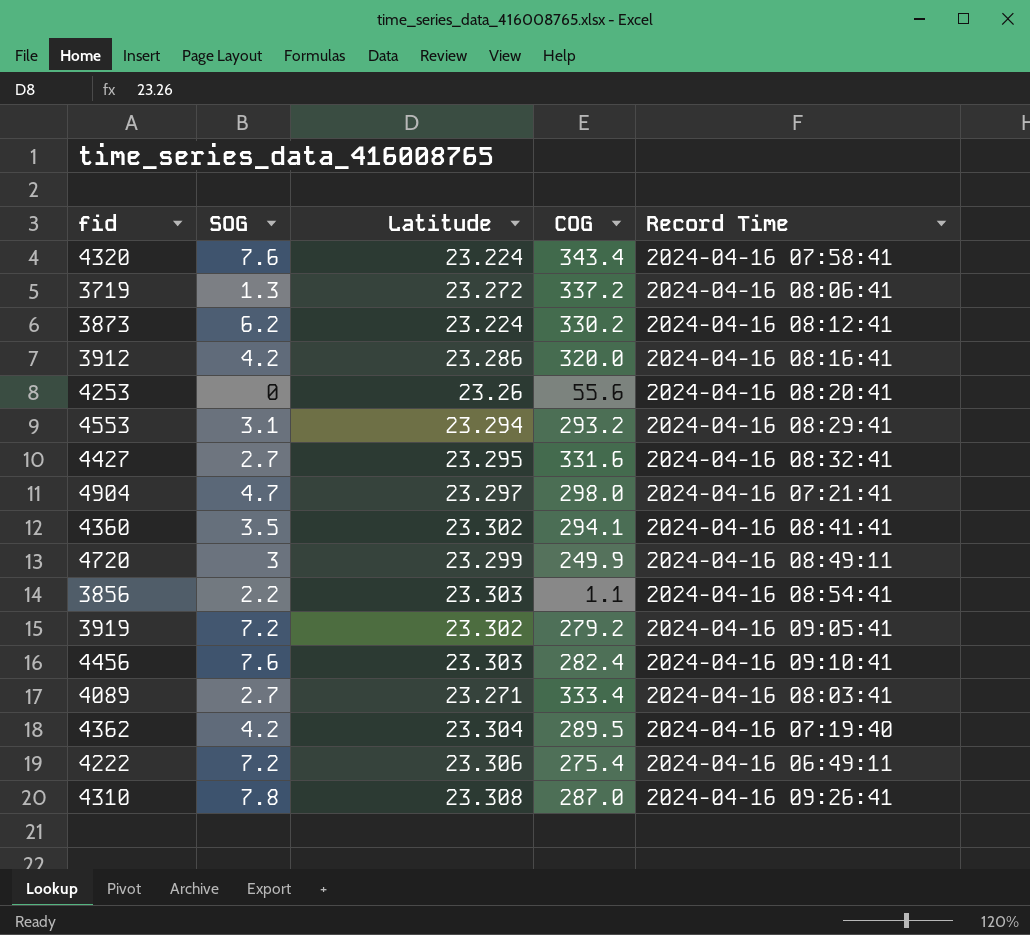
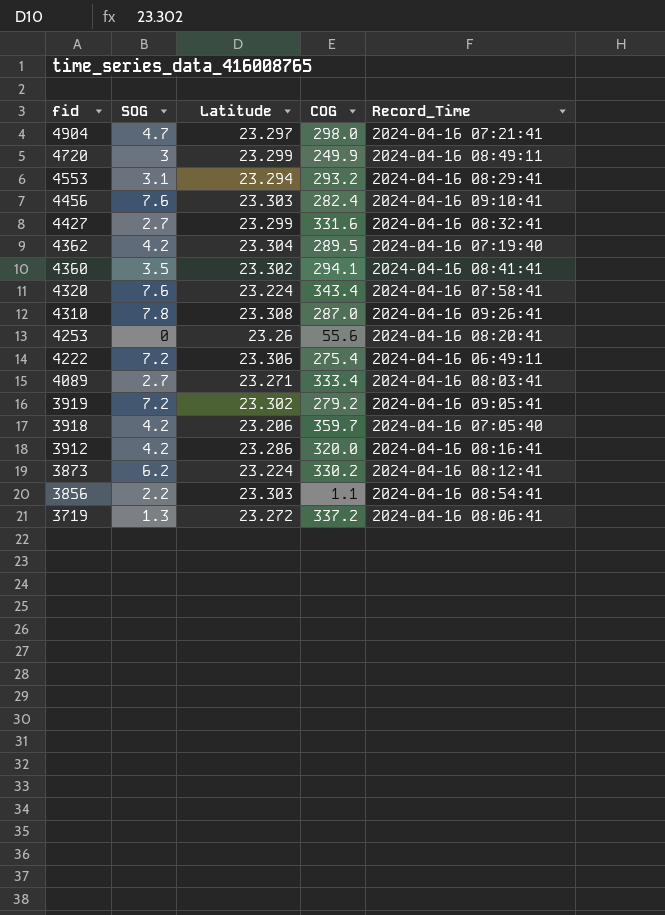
row order: none -> fid descending
column name: Record Time -> Record_Time
4427 | Latitude: 23.295 -> 23.299
row 3918: none -> 4.2 | 23.206 | 359.7 | 2024-04-16 07:05:40

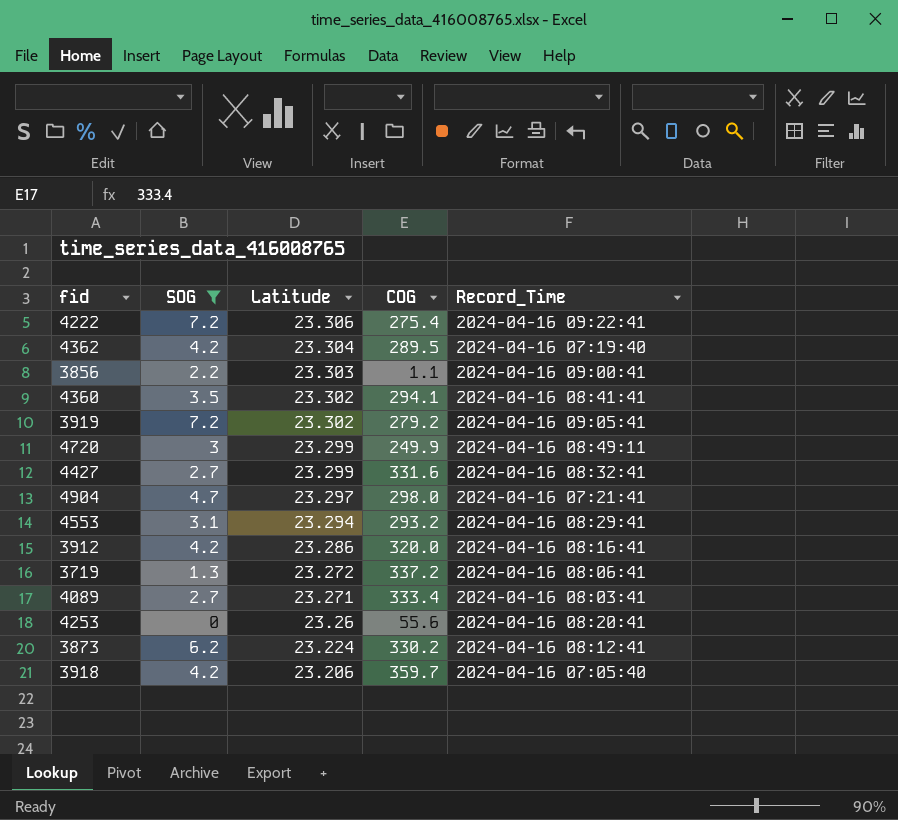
filter: none -> SOG <= 7.2
row order: fid descending -> Latitude descending
4222 | Record_Time: 2024-04-16 06:49:11 -> 2024-04-16 09:22:41
3856 | Record_Time: 2024-04-16 08:54:41 -> 2024-04-16 09:00:41

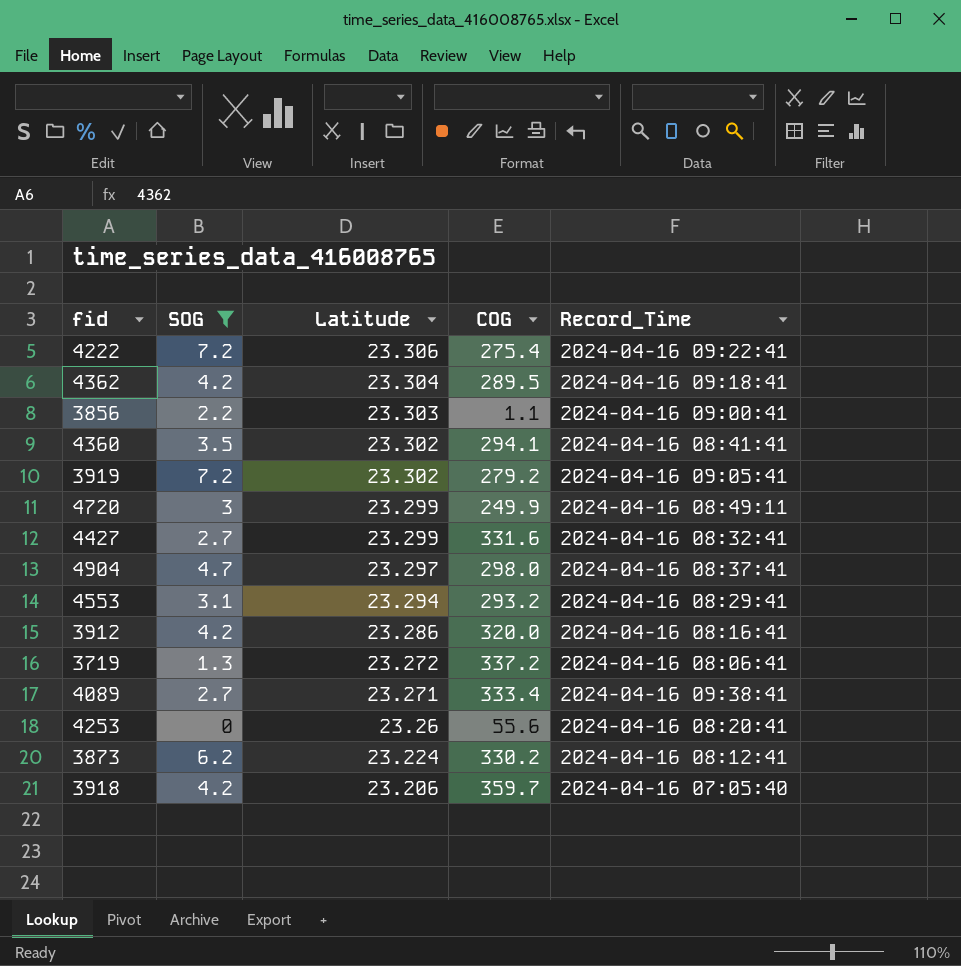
4362 | Record_Time: 2024-04-16 07:19:40 -> 2024-04-16 09:18:41
4904 | Record_Time: 2024-04-16 07:21:41 -> 2024-04-16 08:37:41
4089 | Record_Time: 2024-04-16 08:03:41 -> 2024-04-16 09:38:41

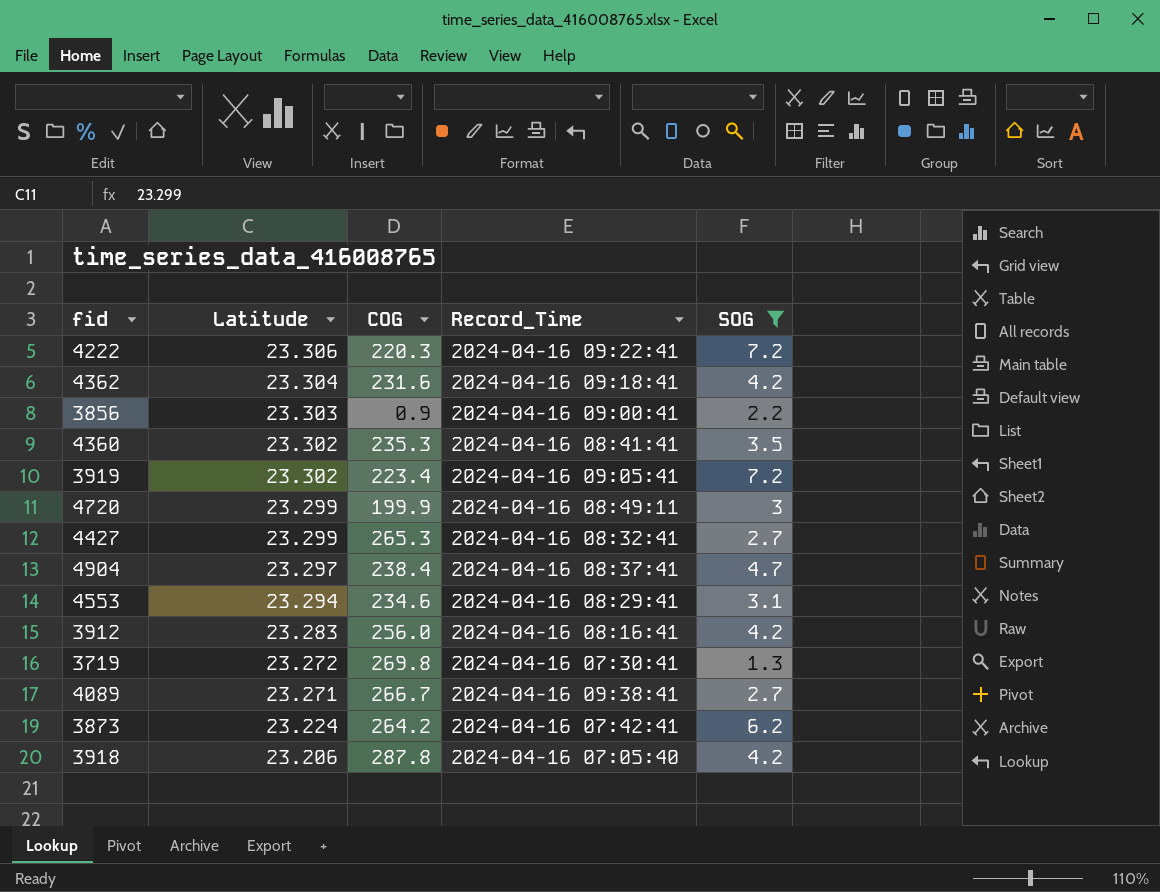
column SOG | position: 2 -> 5
row 4253: 0 | 23.26 | 55.6 | 2024-04-16 08:20:41 -> none
4222 | COG: 275.4 -> 220.3
4362 | COG: 289.5 -> 231.6
3856 | COG: 1.1 -> 0.9
4360 | COG: 294.1 -> 235.3
3919 | COG: 279.2 -> 223.4
4720 | COG: 249.9 -> 199.9
4427 | COG: 331.6 -> 265.3
4904 | COG: 298.0 -> 238.4
4553 | COG: 293.2 -> 234.6
3912 | Latitude: 23.286 -> 23.283
3912 | COG: 320.0 -> 256.0
3719 | COG: 337.2 -> 269.8
3719 | Record_Time: 2024-04-16 08:06:41 -> 2024-04-16 07:30:41
4089 | COG: 333.4 -> 266.7
3873 | COG: 330.2 -> 264.2
3873 | Record_Time: 2024-04-16 08:12:41 -> 2024-04-16 07:42:41
3918 | COG: 359.7 -> 287.8

